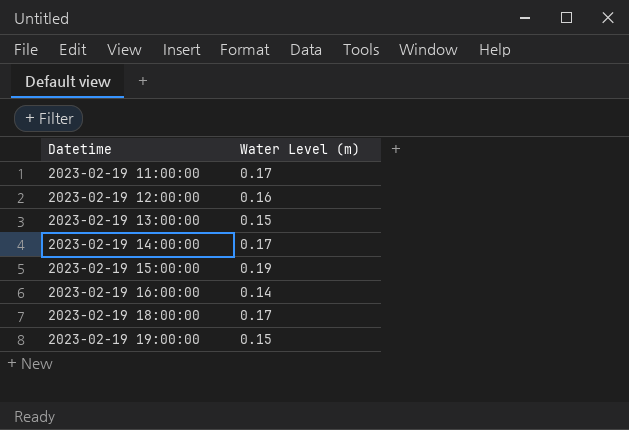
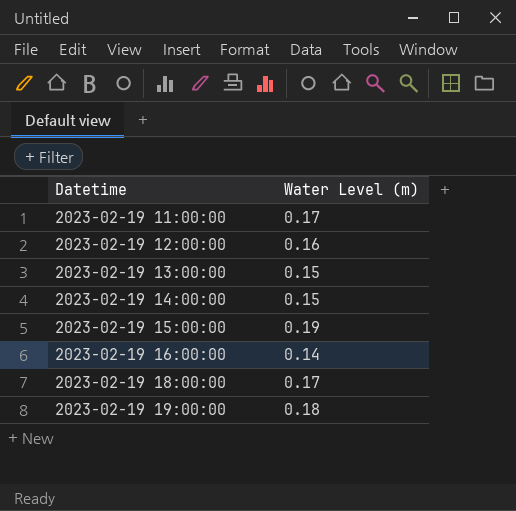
2023-02-19 14:00:00 | Water Level (m): 0.17 -> 0.15
2023-02-19 19:00:00 | Water Level (m): 0.15 -> 0.18

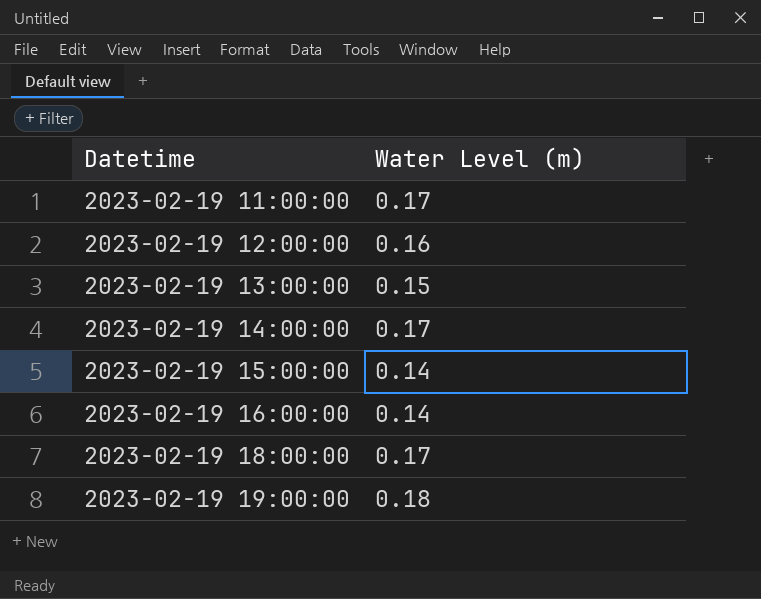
2023-02-19 14:00:00 | Water Level (m): 0.15 -> 0.17
2023-02-19 15:00:00 | Water Level (m): 0.19 -> 0.14

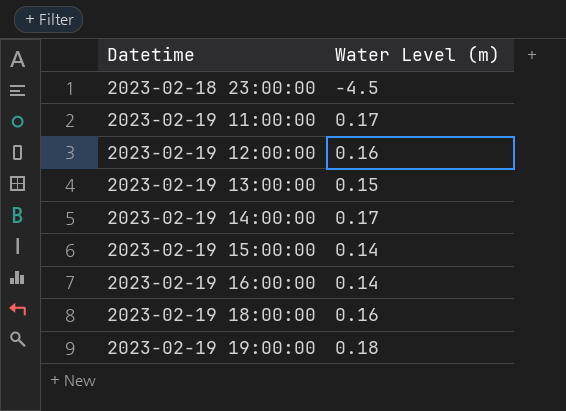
row 2023-02-18 23:00:00: none -> -4.5
2023-02-19 18:00:00 | Water Level (m): 0.17 -> 0.16

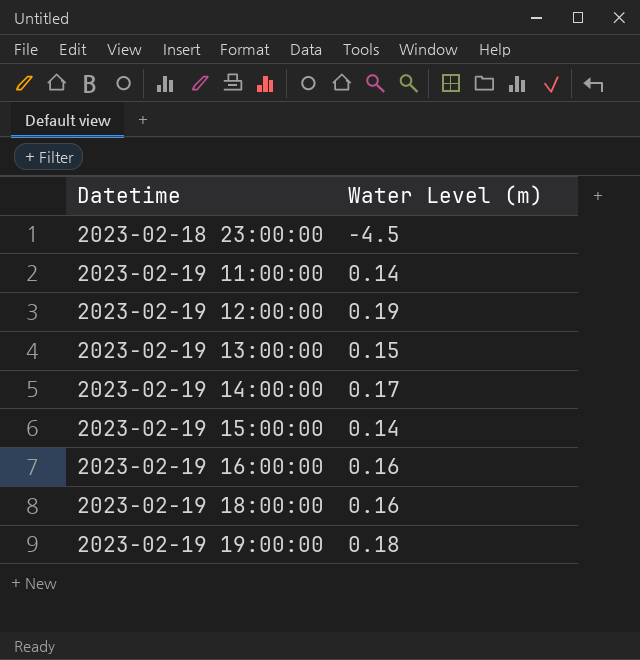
2023-02-19 11:00:00 | Water Level (m): 0.17 -> 0.14
2023-02-19 12:00:00 | Water Level (m): 0.16 -> 0.19
2023-02-19 16:00:00 | Water Level (m): 0.14 -> 0.16

